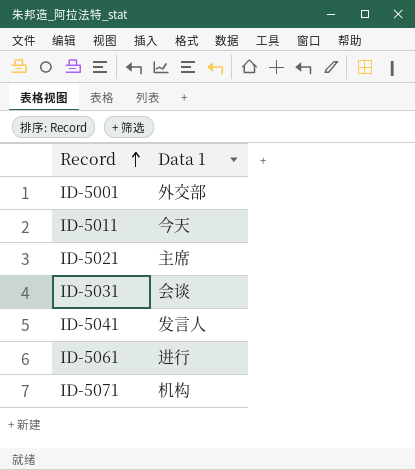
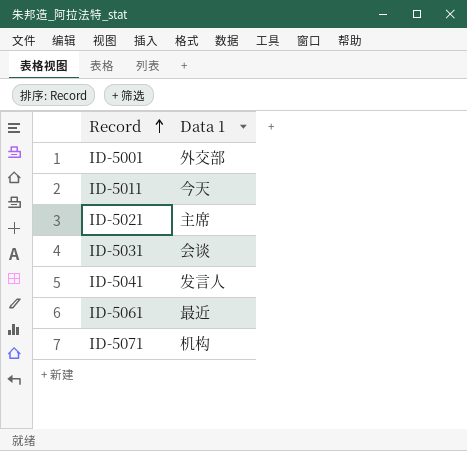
ID-5061 | Data 1: 进行 -> 最近

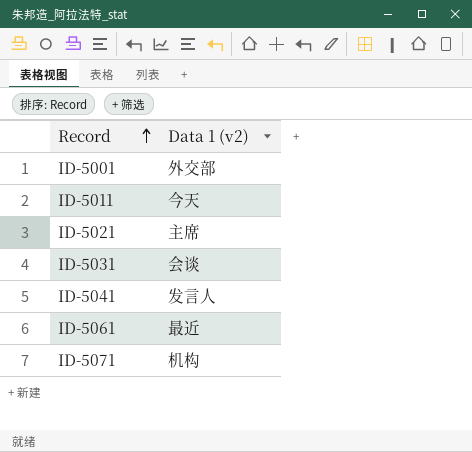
column name: Data 1 -> Data 1 (v2)

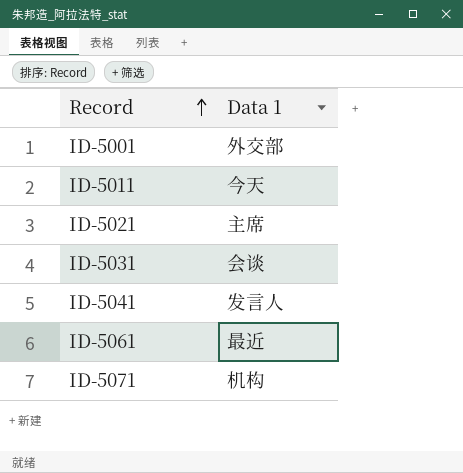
column name: Data 1 (v2) -> Data 1

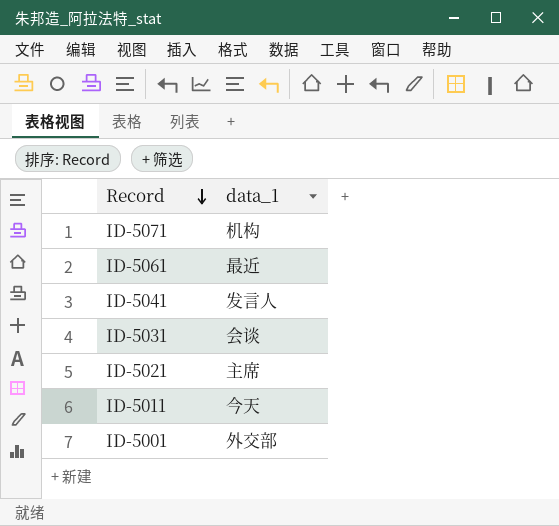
row order: Record ascending -> Record descending
column name: Data 1 -> data_1

